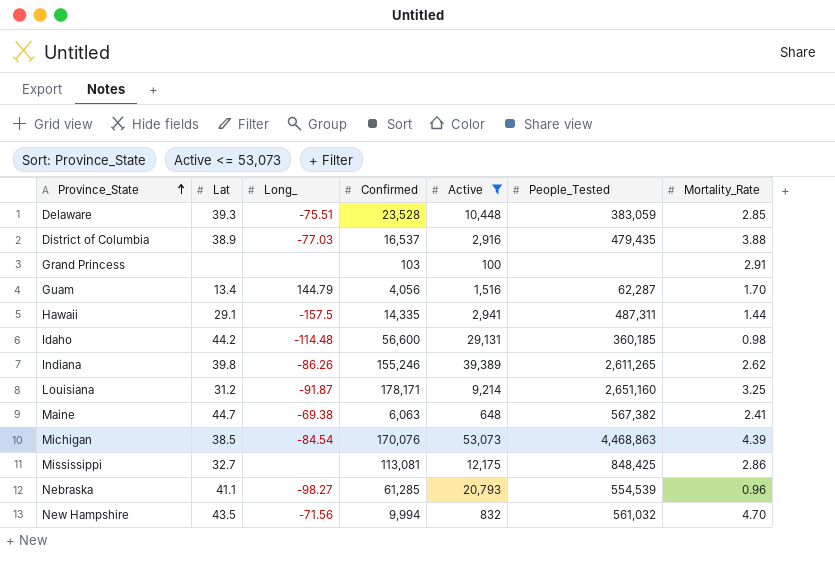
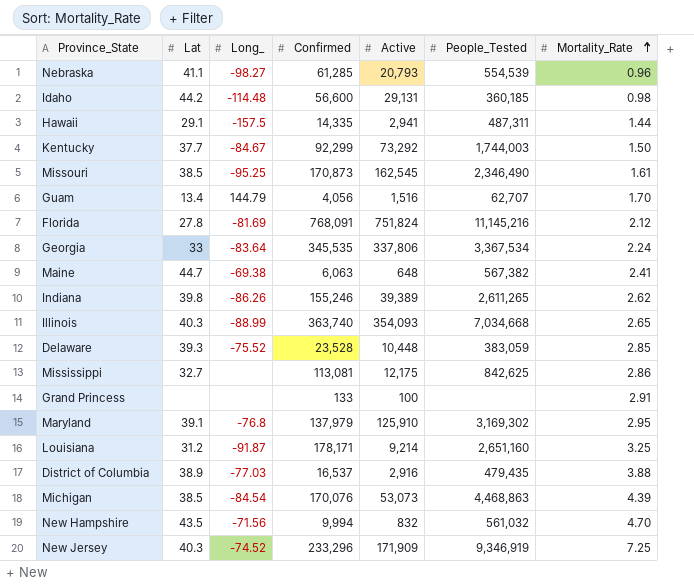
filter: Active <= 53,073 -> none
row order: Province_State ascending -> Mortality_Rate ascending
Guam | People_Tested: 62,287 -> 62,707
Delaware | Long_: -75.51 -> -75.52
Mississippi | People_Tested: 848,425 -> 842,625
Grand Princess | Confirmed: 103 -> 133

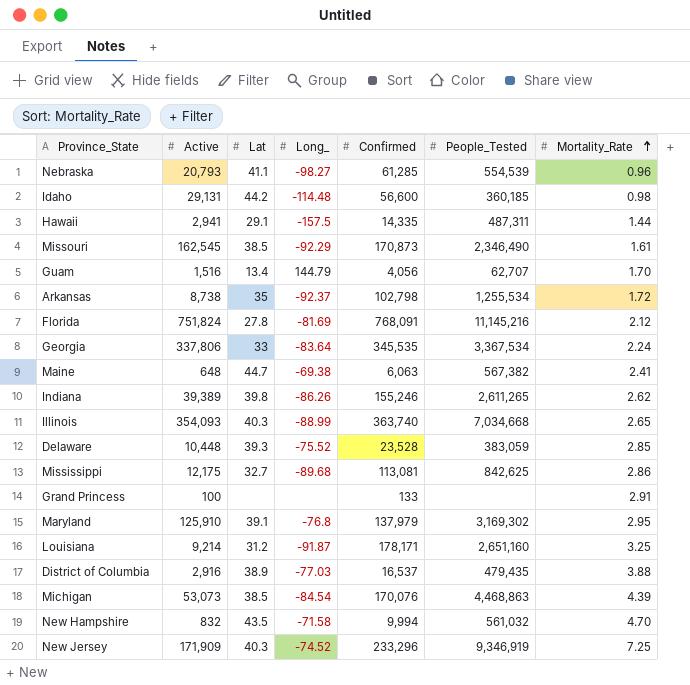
column Active | position: 5 -> 2
row Kentucky: 37.7 | -84.67 | 92,299 | 73,292 | 1,744,003 | 1.50 -> none
Missouri | Long_: -95.25 -> -92.29
row Arkansas: none -> 8,738 | 35 | -92.37 | 102,798 | 1,255,534 | 1.72
Mississippi | Long_: none -> -89.68
New Hampshire | Long_: -71.56 -> -71.58

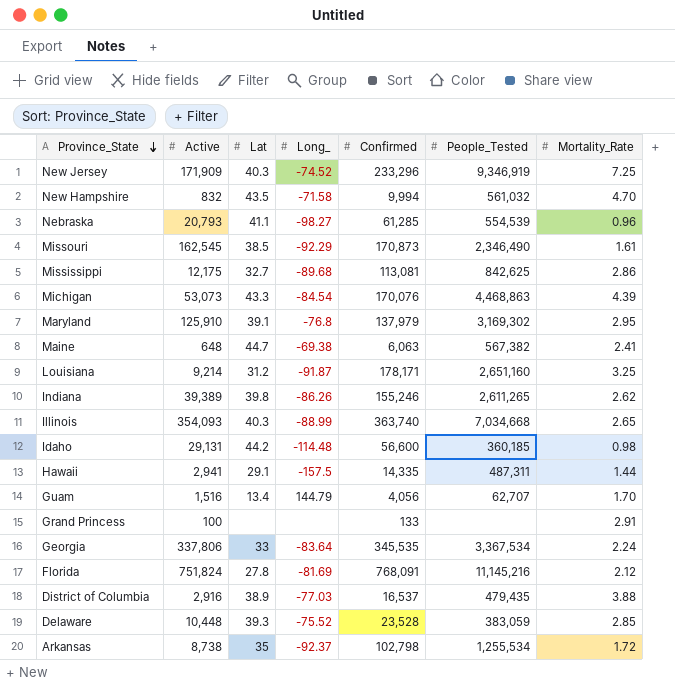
row order: Mortality_Rate ascending -> Province_State descending
Michigan | Lat: 38.5 -> 43.3

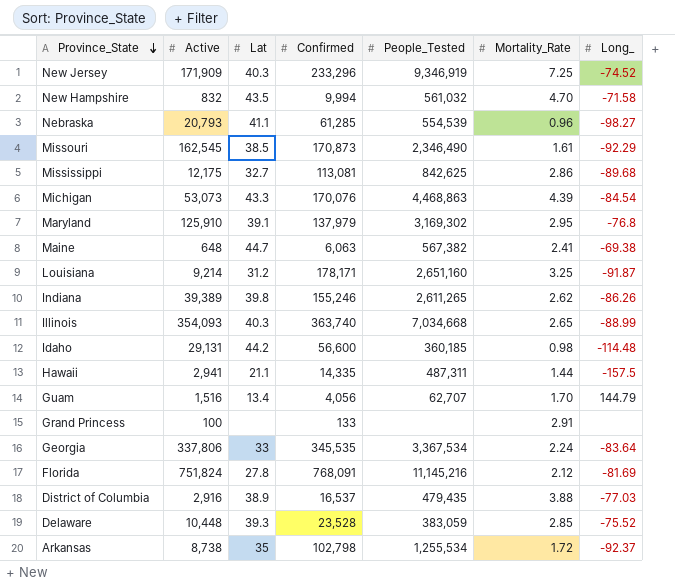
column Long_ | position: 4 -> 7
Hawaii | Lat: 29.1 -> 21.1

